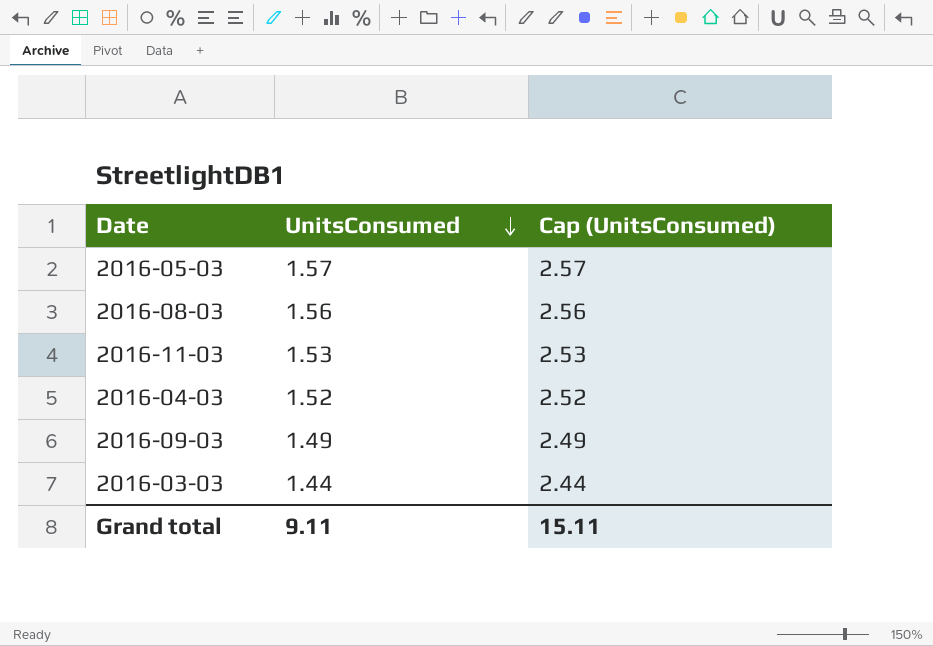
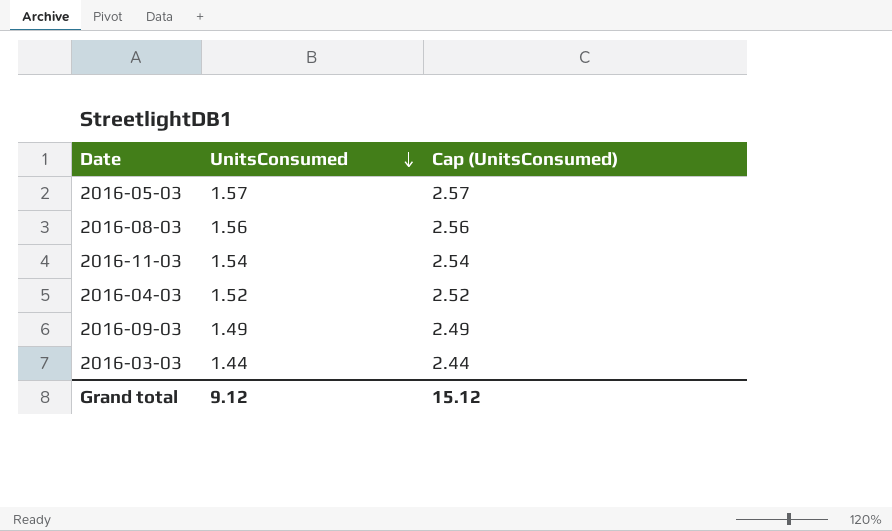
2016-11-03 | UnitsConsumed: 1.53 -> 1.54
2016-11-03 | Cap (UnitsConsumed): 2.53 -> 2.54
Grand total | UnitsConsumed: 9.11 -> 9.12
Grand total | Cap (UnitsConsumed): 15.11 -> 15.12

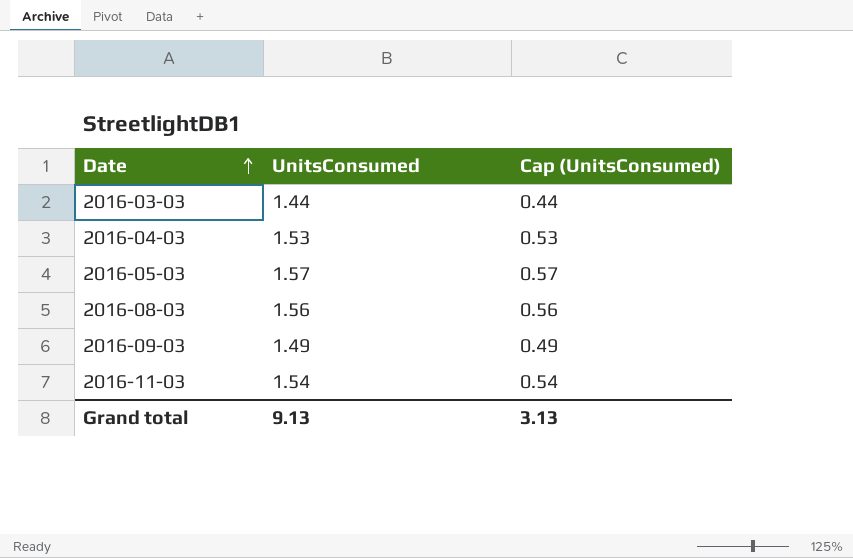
row order: UnitsConsumed descending -> Date ascending
column Cap (UnitsConsumed) | formula: [UnitsConsumed] + 1 -> [UnitsConsumed] - 1
2016-04-03 | UnitsConsumed: 1.52 -> 1.53
Grand total | UnitsConsumed: 9.12 -> 9.13
Grand total | Cap (UnitsConsumed): 15.12 -> 3.13

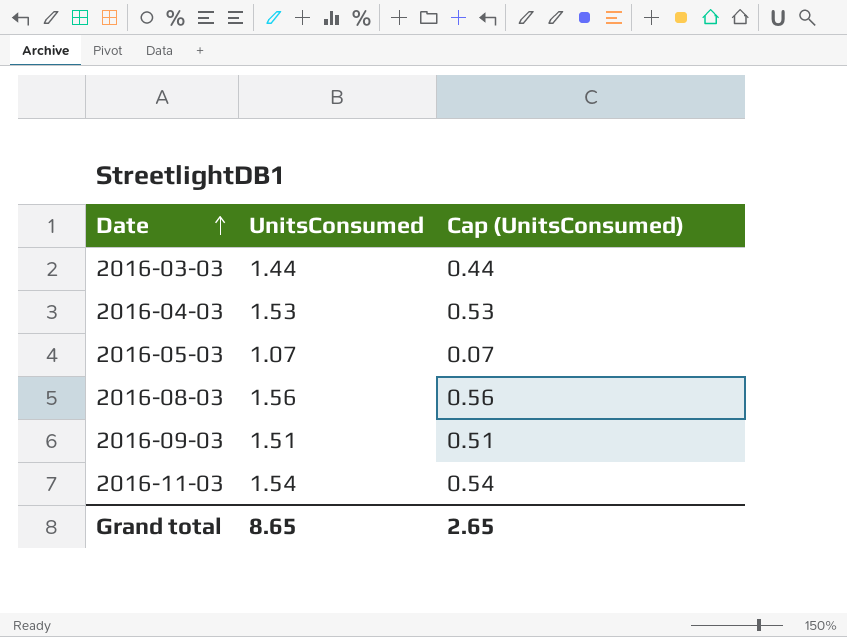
2016-05-03 | UnitsConsumed: 1.57 -> 1.07
2016-05-03 | Cap (UnitsConsumed): 0.57 -> 0.07
2016-09-03 | UnitsConsumed: 1.49 -> 1.51
2016-09-03 | Cap (UnitsConsumed): 0.49 -> 0.51
Grand total | UnitsConsumed: 9.13 -> 8.65
Grand total | Cap (UnitsConsumed): 3.13 -> 2.65

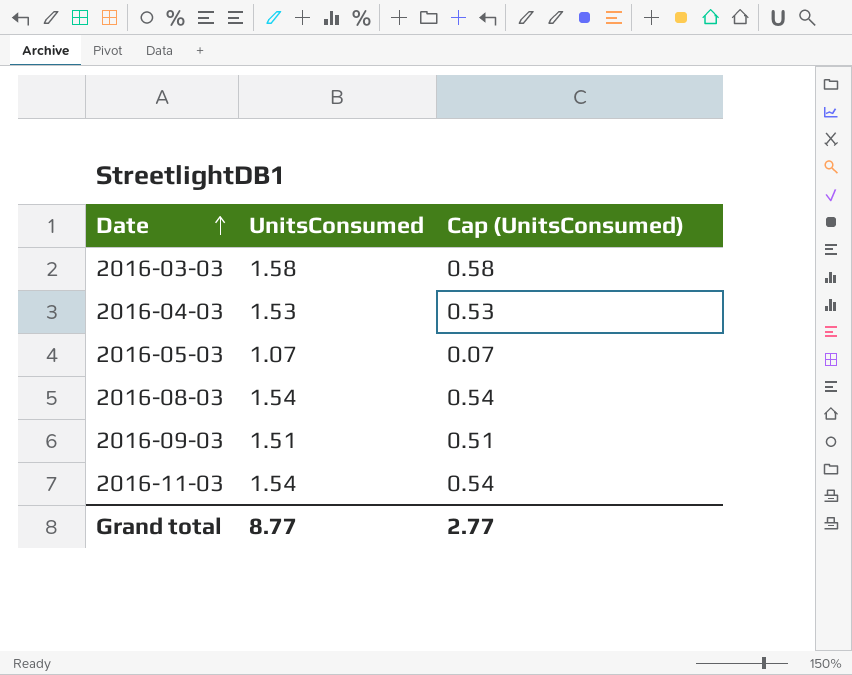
2016-03-03 | UnitsConsumed: 1.44 -> 1.58
2016-03-03 | Cap (UnitsConsumed): 0.44 -> 0.58
2016-08-03 | UnitsConsumed: 1.56 -> 1.54
2016-08-03 | Cap (UnitsConsumed): 0.56 -> 0.54
Grand total | UnitsConsumed: 8.65 -> 8.77
Grand total | Cap (UnitsConsumed): 2.65 -> 2.77

